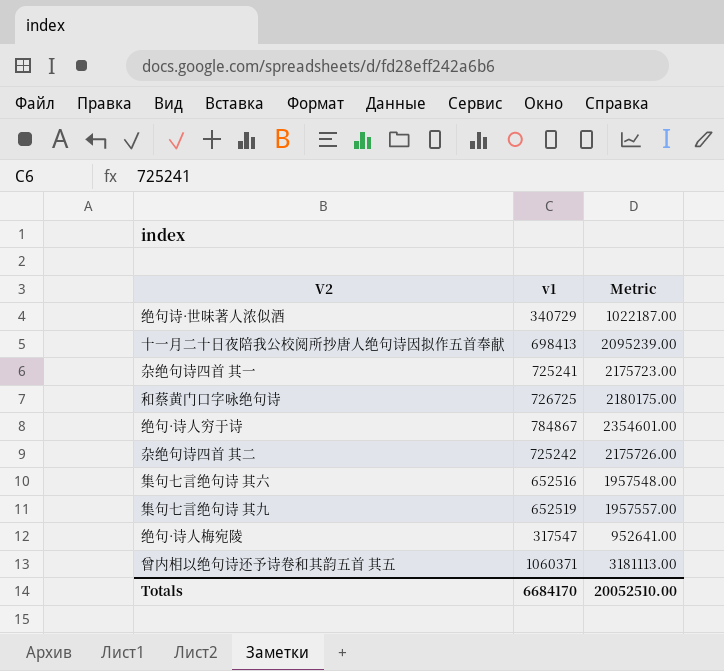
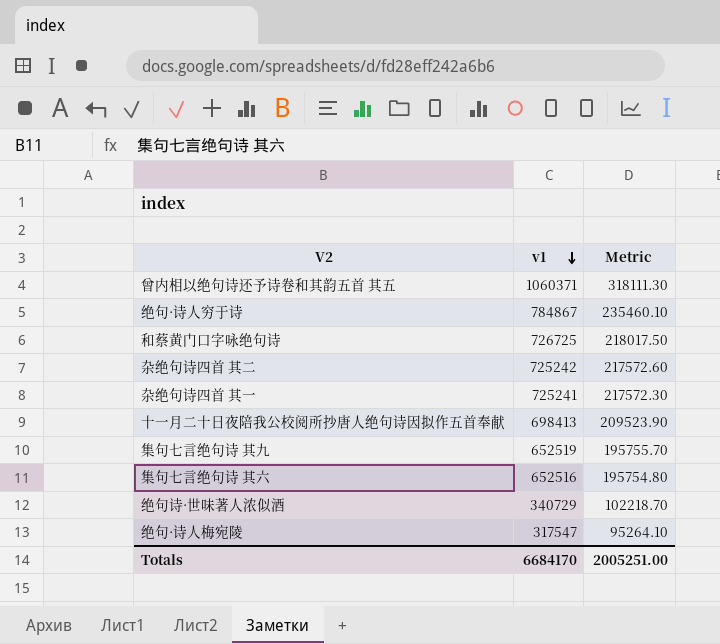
row order: none -> v1 descending
column Metric | formula: [v1] * 3 -> [v1] * 0.3
Totals | Metric: 20052510.00 -> 2005251.00

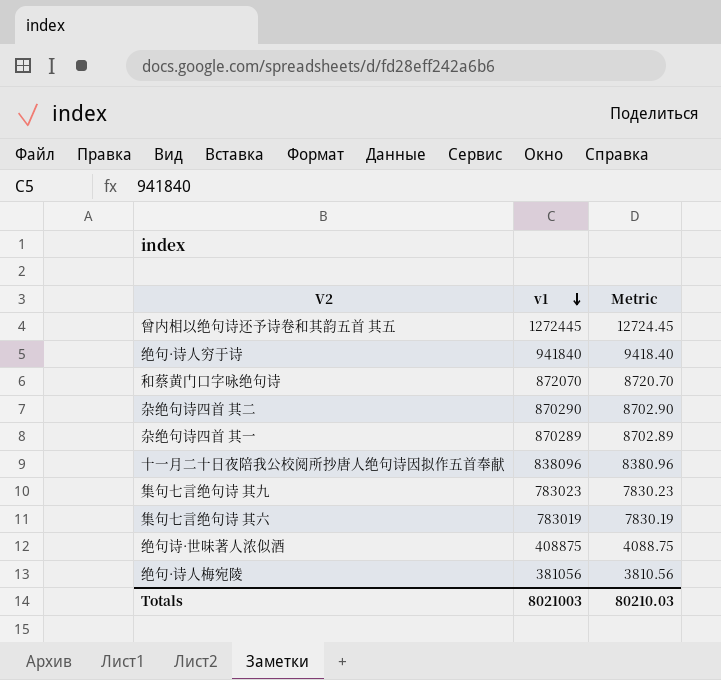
column Metric | formula: [v1] * 0.3 -> [v1] * 0.01
曾内相以绝句诗还予诗卷和其韵五首 其五 | v1: 1060371 -> 1272445
绝句·诗人穷于诗 | v1: 784867 -> 941840
和蔡黄门口字咏绝句诗 | v1: 726725 -> 872070
杂绝句诗四首 其二 | v1: 725242 -> 870290
杂绝句诗四首 其一 | v1: 725241 -> 870289
十一月二十日夜陪我公校阅所抄唐人绝句诗因拟作五首奉献 | v1: 698413 -> 838096
集句七言绝句诗 其九 | v1: 652519 -> 783023
集句七言绝句诗 其六 | v1: 652516 -> 783019
绝句诗·世味著人浓似酒 | v1: 340729 -> 408875
绝句·诗人梅宛陵 | v1: 317547 -> 381056
Totals | v1: 6684170 -> 8021003
Totals | Metric: 2005251.00 -> 80210.03

